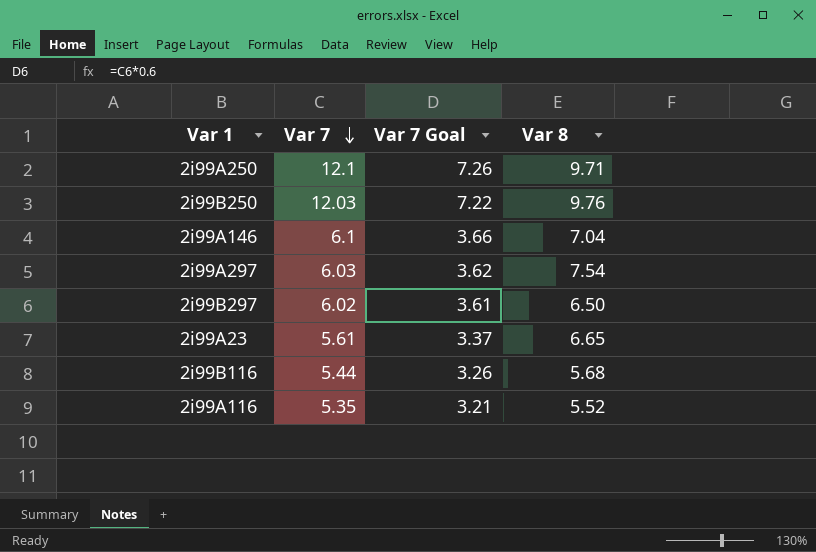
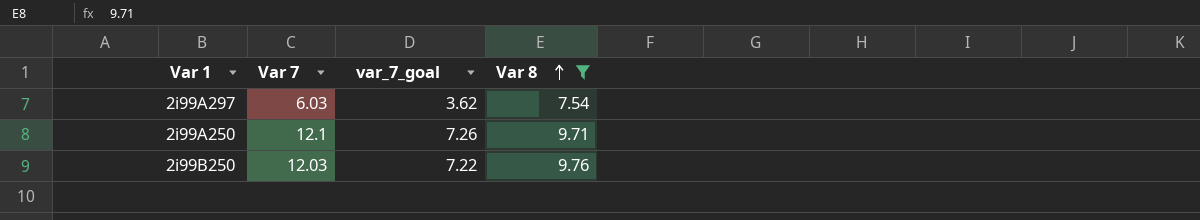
filter: none -> Var 8 >= 7.54
row order: Var 7 descending -> Var 8 ascending
column name: Var 7 Goal -> var_7_goal

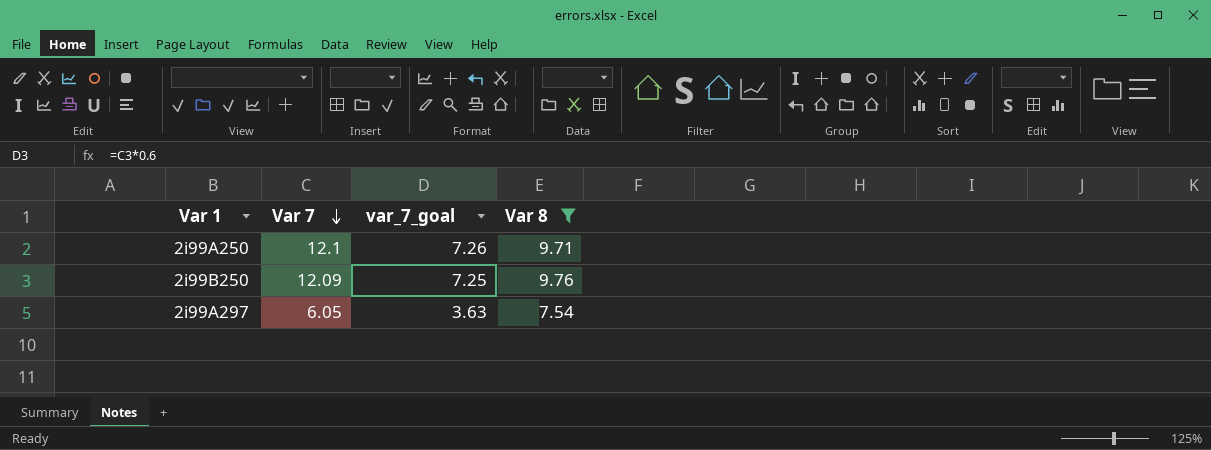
row order: Var 8 ascending -> Var 7 descending
2i99B250 | Var 7: 12.03 -> 12.09
2i99B250 | var_7_goal: 7.22 -> 7.25
2i99A297 | Var 7: 6.03 -> 6.05
2i99A297 | var_7_goal: 3.62 -> 3.63

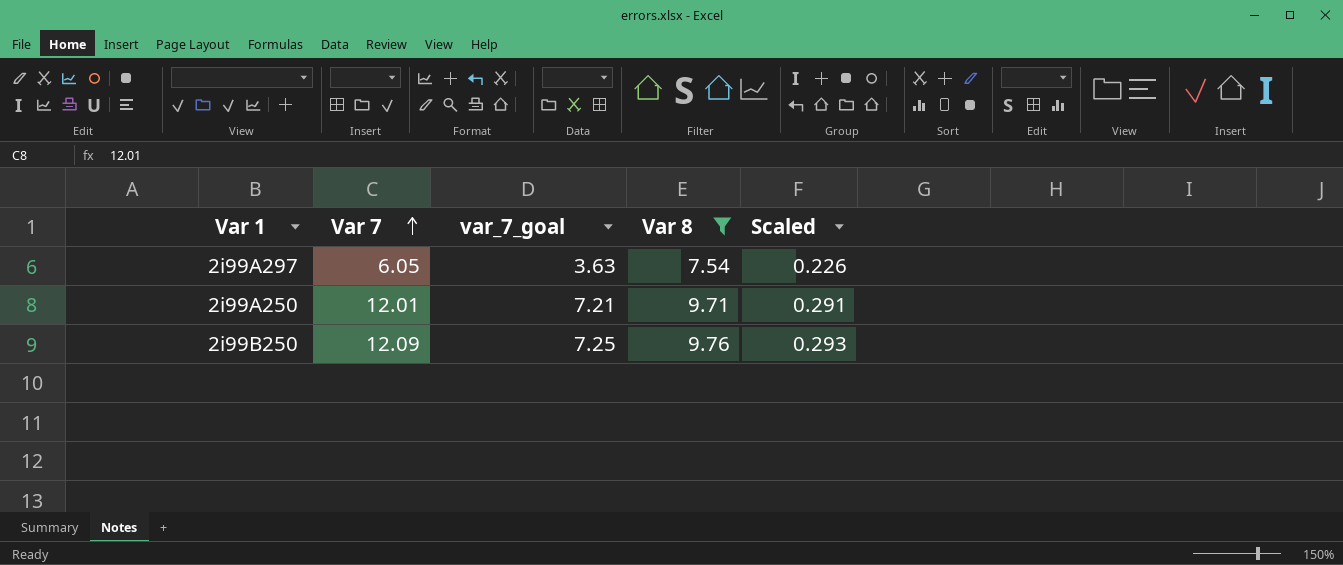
row order: Var 7 descending -> Var 7 ascending
column Scaled | formula: none -> [Var 8] * 0.03
2i99A250 | Var 7: 12.1 -> 12.01
2i99A250 | var_7_goal: 7.26 -> 7.21

